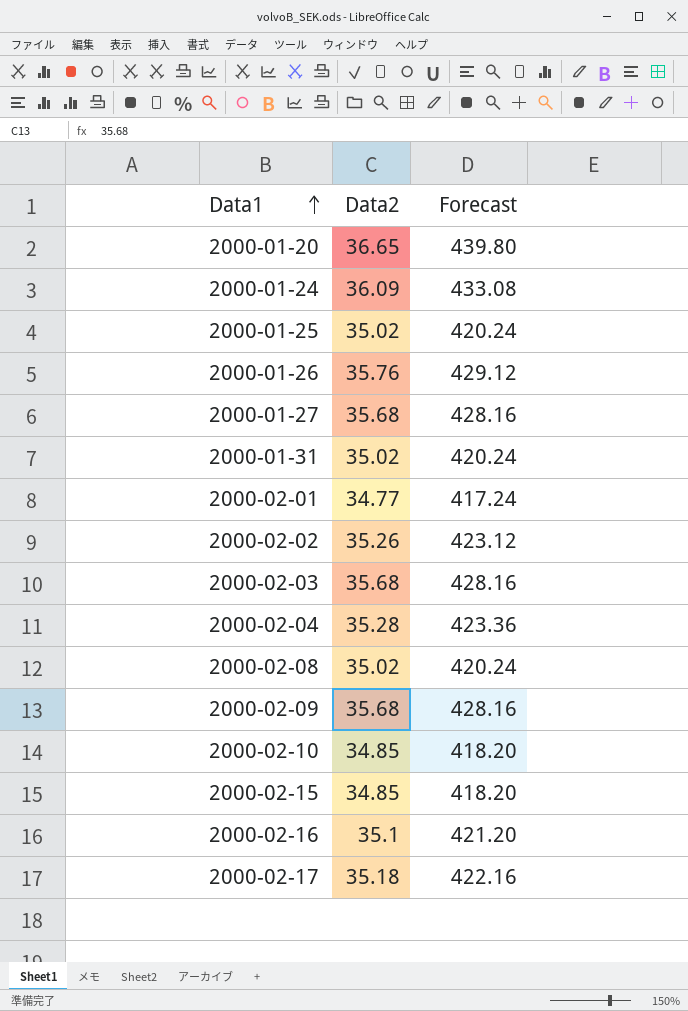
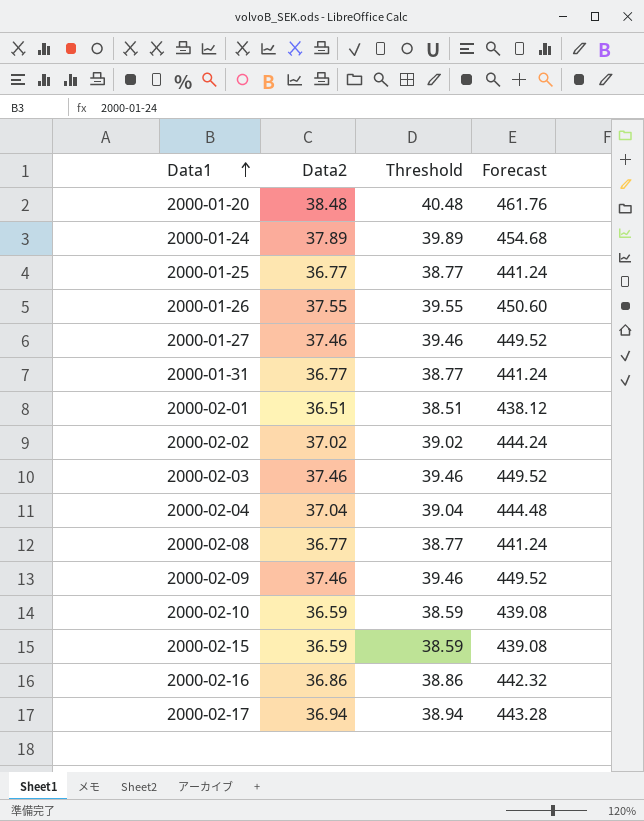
column Threshold | formula: none -> [Data2] + 2
2000-01-20 | Data2: 36.65 -> 38.48
2000-01-20 | Forecast: 439.80 -> 461.76
2000-01-24 | Data2: 36.09 -> 37.89
2000-01-24 | Forecast: 433.08 -> 454.68
2000-01-25 | Data2: 35.02 -> 36.77
2000-01-25 | Forecast: 420.24 -> 441.24
2000-01-26 | Data2: 35.76 -> 37.55
2000-01-26 | Forecast: 429.12 -> 450.60
2000-01-27 | Data2: 35.68 -> 37.46
2000-01-27 | Forecast: 428.16 -> 449.52
2000-01-31 | Data2: 35.02 -> 36.77
2000-01-31 | Forecast: 420.24 -> 441.24
2000-02-01 | Data2: 34.77 -> 36.51
2000-02-01 | Forecast: 417.24 -> 438.12
2000-02-02 | Data2: 35.26 -> 37.02
2000-02-02 | Forecast: 423.12 -> 444.24
2000-02-03 | Data2: 35.68 -> 37.46
2000-02-03 | Forecast: 428.16 -> 449.52
2000-02-04 | Data2: 35.28 -> 37.04
2000-02-04 | Forecast: 423.36 -> 444.48
2000-02-08 | Data2: 35.02 -> 36.77
2000-02-08 | Forecast: 420.24 -> 441.24
2000-02-09 | Data2: 35.68 -> 37.46
2000-02-09 | Forecast: 428.16 -> 449.52
2000-02-10 | Data2: 34.85 -> 36.59
2000-02-10 | Forecast: 418.20 -> 439.08
2000-02-15 | Data2: 34.85 -> 36.59
2000-02-15 | Forecast: 418.20 -> 439.08
2000-02-16 | Data2: 35.1 -> 36.86
2000-02-16 | Forecast: 421.20 -> 442.32
2000-02-17 | Data2: 35.18 -> 36.94
2000-02-17 | Forecast: 422.16 -> 443.28

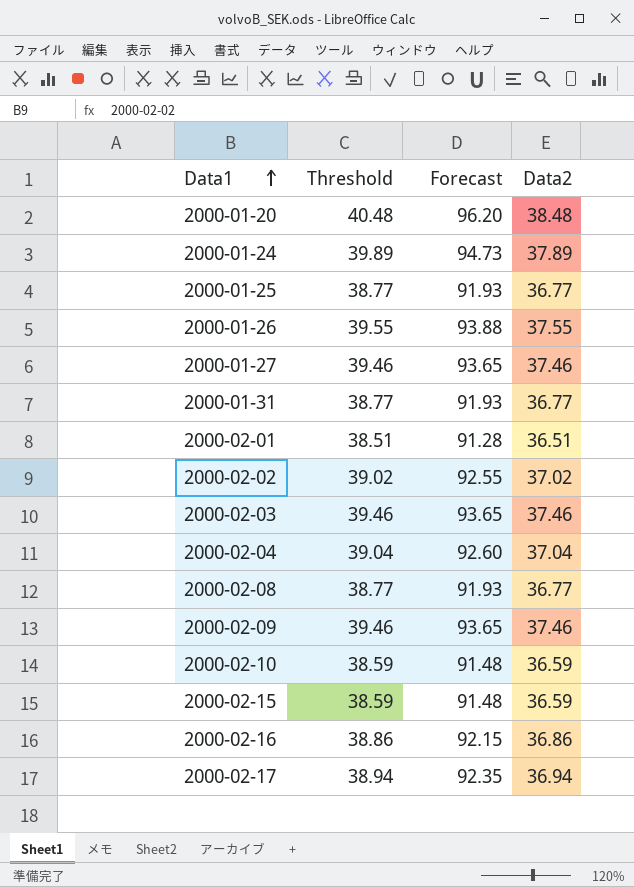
column Forecast | formula: [Data2] * 12 -> [Data2] * 2.5
column Data2 | position: 2 -> 4

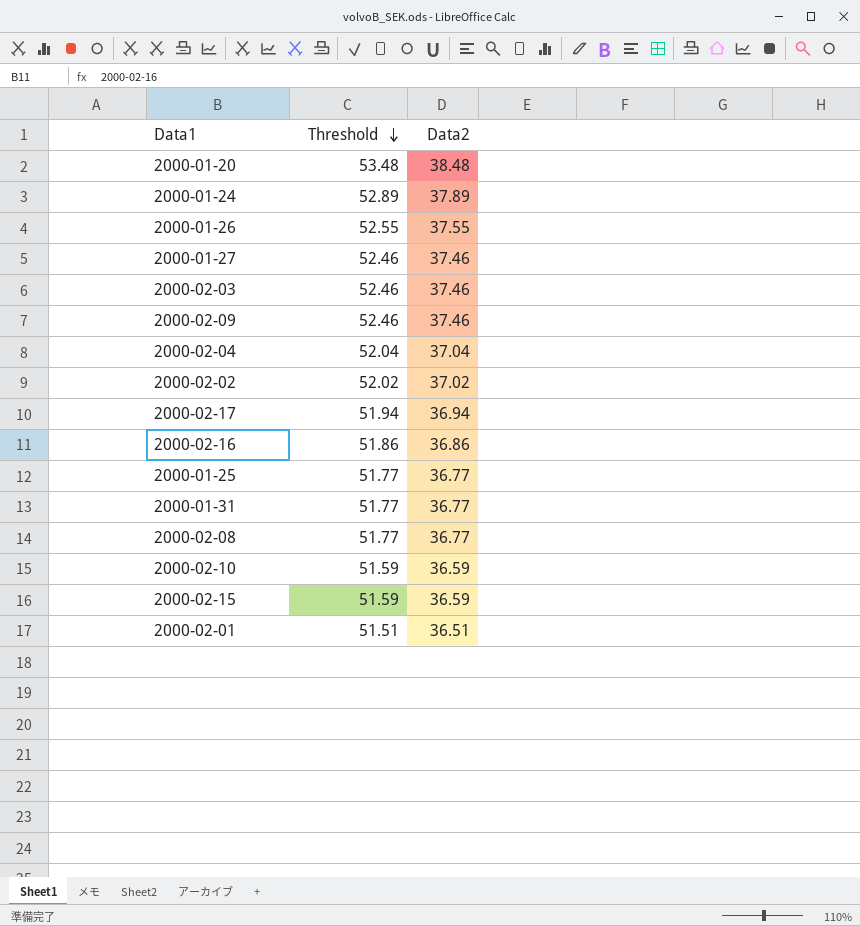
row order: Data1 ascending -> Threshold descending
column Forecast | formula: [Data2] * 2.5 -> none
column Threshold | formula: [Data2] + 2 -> [Data2] + 15

